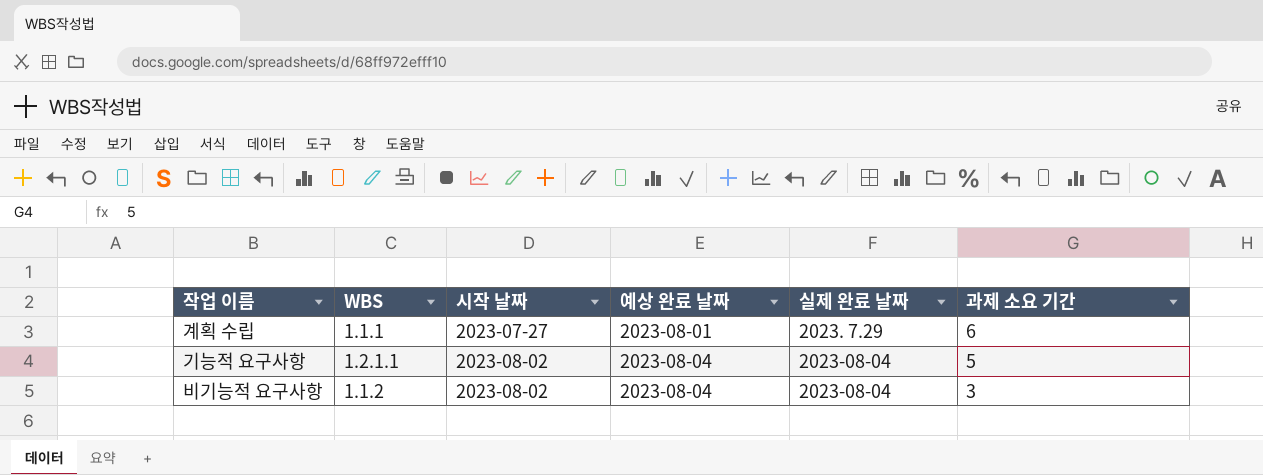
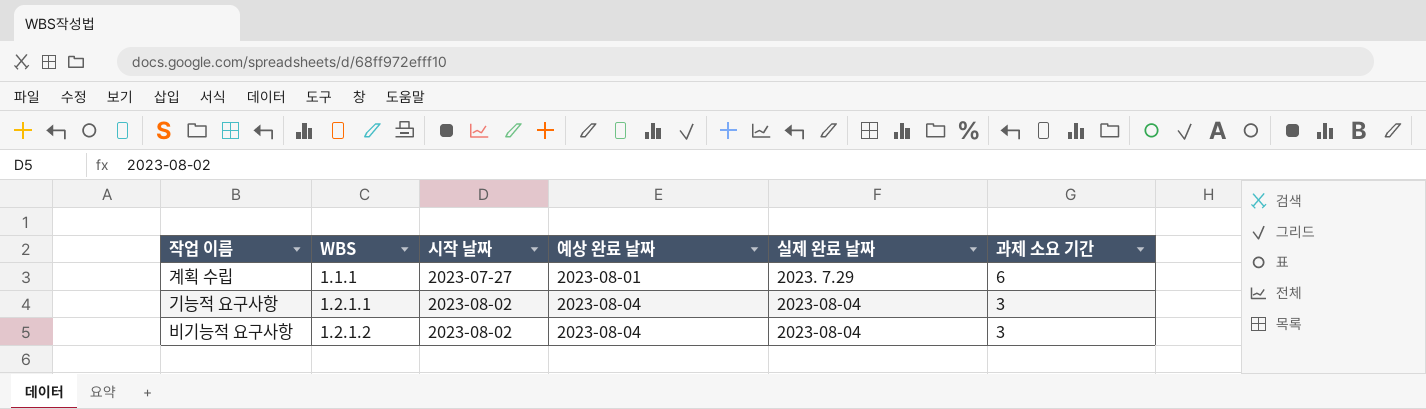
기능적 요구사항 | 과제 소요 기간: 5 -> 3
비기능적 요구사항 | WBS: 1.1.2 -> 1.2.1.2

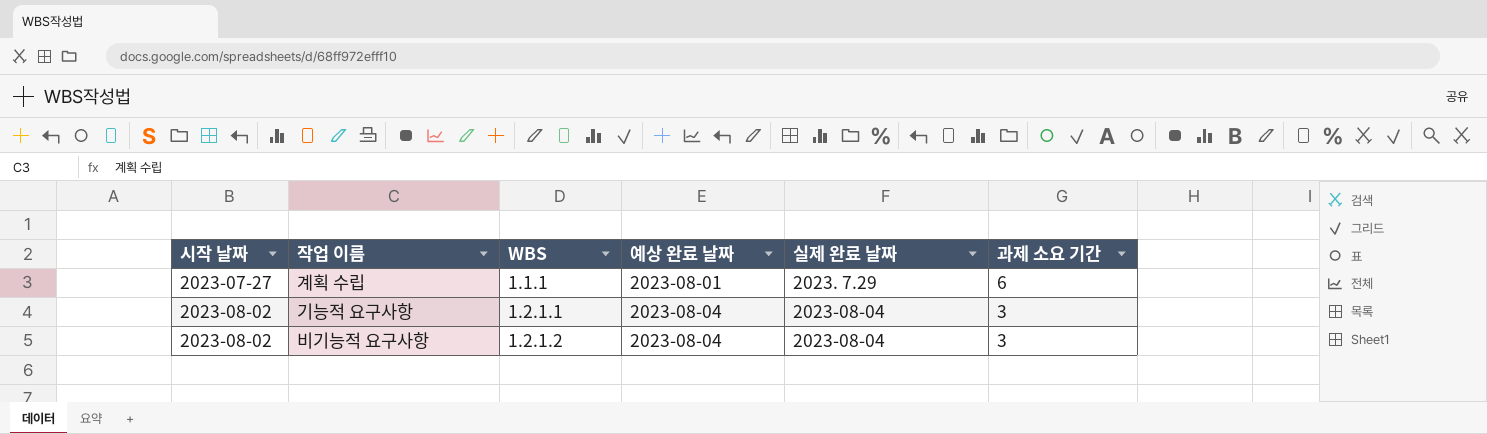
column 시작 날짜 | position: 3 -> 1

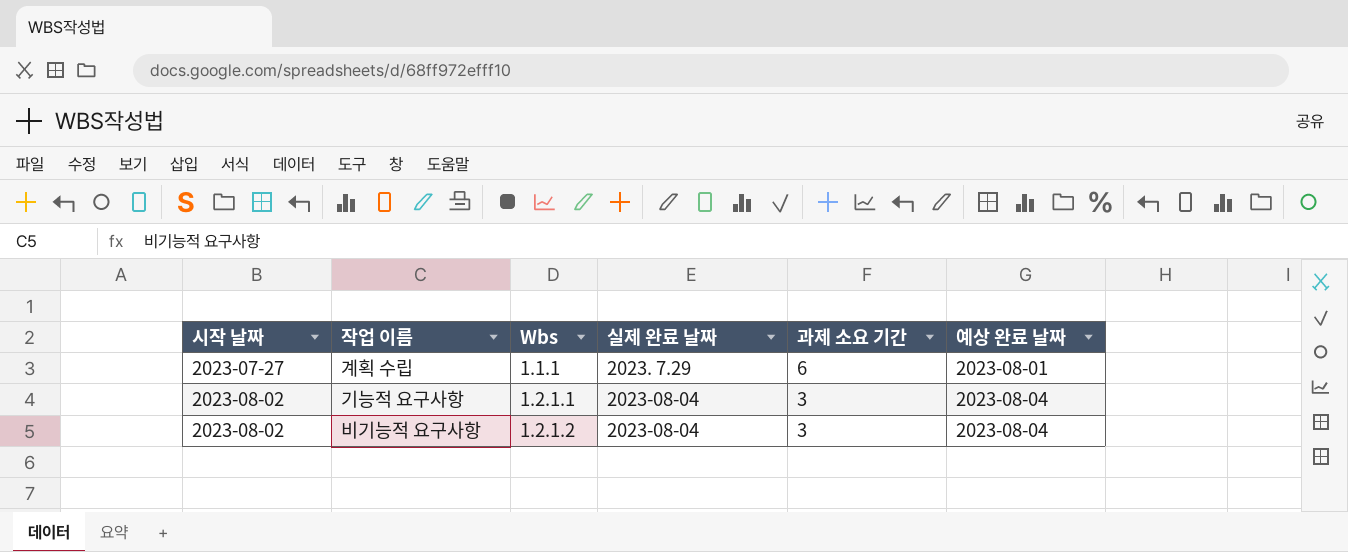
column name: WBS -> Wbs
column 예상 완료 날짜 | position: 4 -> 6

